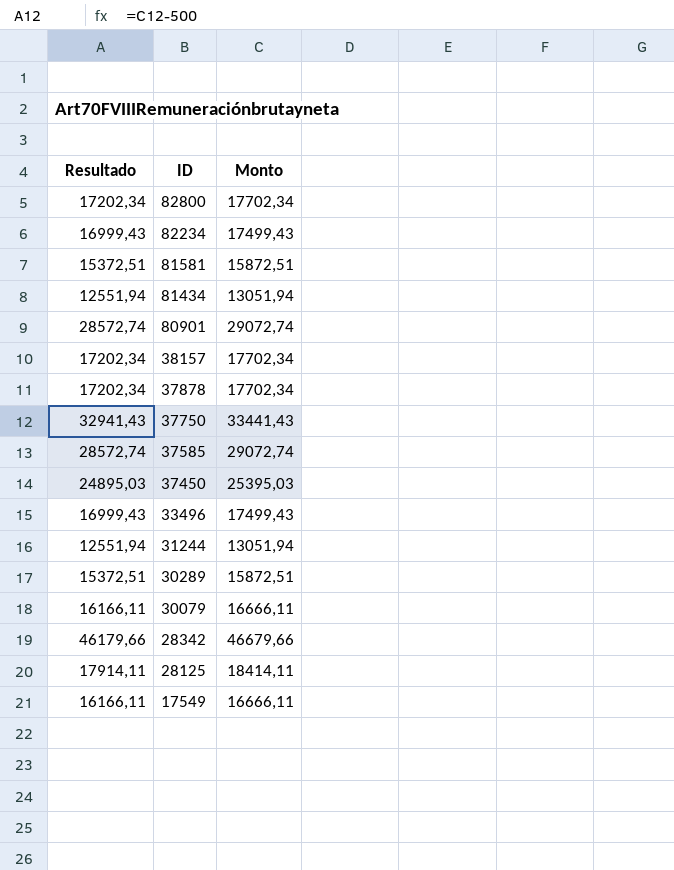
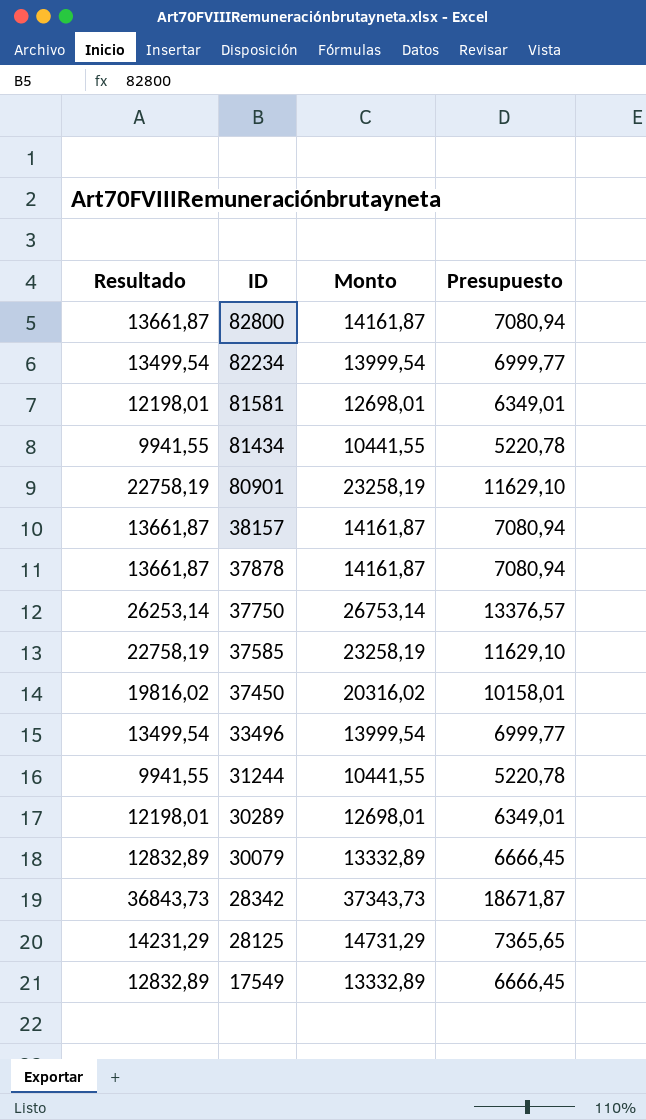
column Presupuesto | formula: none -> [Monto] * 0,5
82800 | Resultado: 17202,34 -> 13661,87
82800 | Monto: 17702,34 -> 14161,87
82234 | Resultado: 16999,43 -> 13499,54
82234 | Monto: 17499,43 -> 13999,54
81581 | Resultado: 15372,51 -> 12198,01
81581 | Monto: 15872,51 -> 12698,01
81434 | Resultado: 12551,94 -> 9941,55
81434 | Monto: 13051,94 -> 10441,55
80901 | Resultado: 28572,74 -> 22758,19
80901 | Monto: 29072,74 -> 23258,19
38157 | Resultado: 17202,34 -> 13661,87
38157 | Monto: 17702,34 -> 14161,87
37878 | Resultado: 17202,34 -> 13661,87
37878 | Monto: 17702,34 -> 14161,87
37750 | Resultado: 32941,43 -> 26253,14
37750 | Monto: 33441,43 -> 26753,14
37585 | Resultado: 28572,74 -> 22758,19
37585 | Monto: 29072,74 -> 23258,19
37450 | Resultado: 24895,03 -> 19816,02
37450 | Monto: 25395,03 -> 20316,02
33496 | Resultado: 16999,43 -> 13499,54
33496 | Monto: 17499,43 -> 13999,54
31244 | Resultado: 12551,94 -> 9941,55
31244 | Monto: 13051,94 -> 10441,55
30289 | Resultado: 15372,51 -> 12198,01
30289 | Monto: 15872,51 -> 12698,01
30079 | Resultado: 16166,11 -> 12832,89
30079 | Monto: 16666,11 -> 13332,89
28342 | Resultado: 46179,66 -> 36843,73
28342 | Monto: 46679,66 -> 37343,73
28125 | Resultado: 17914,11 -> 14231,29
28125 | Monto: 18414,11 -> 14731,29
17549 | Resultado: 16166,11 -> 12832,89
17549 | Monto: 16666,11 -> 13332,89

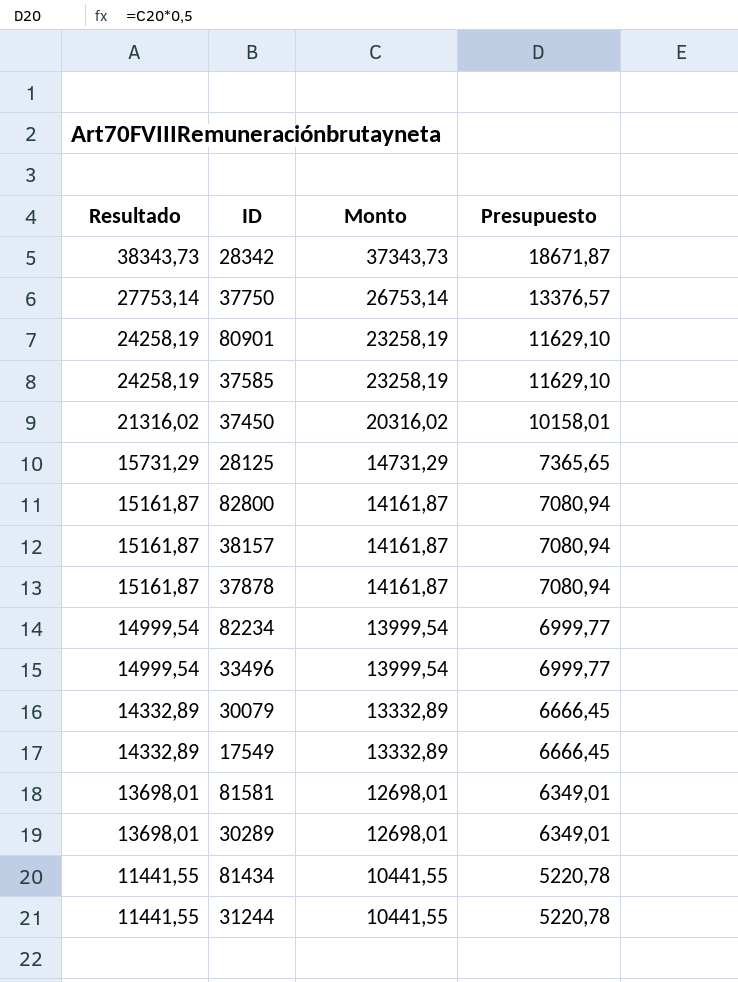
row order: ID descending -> Resultado descending
column Resultado | formula: [Monto] - 500 -> [Monto] + 1000

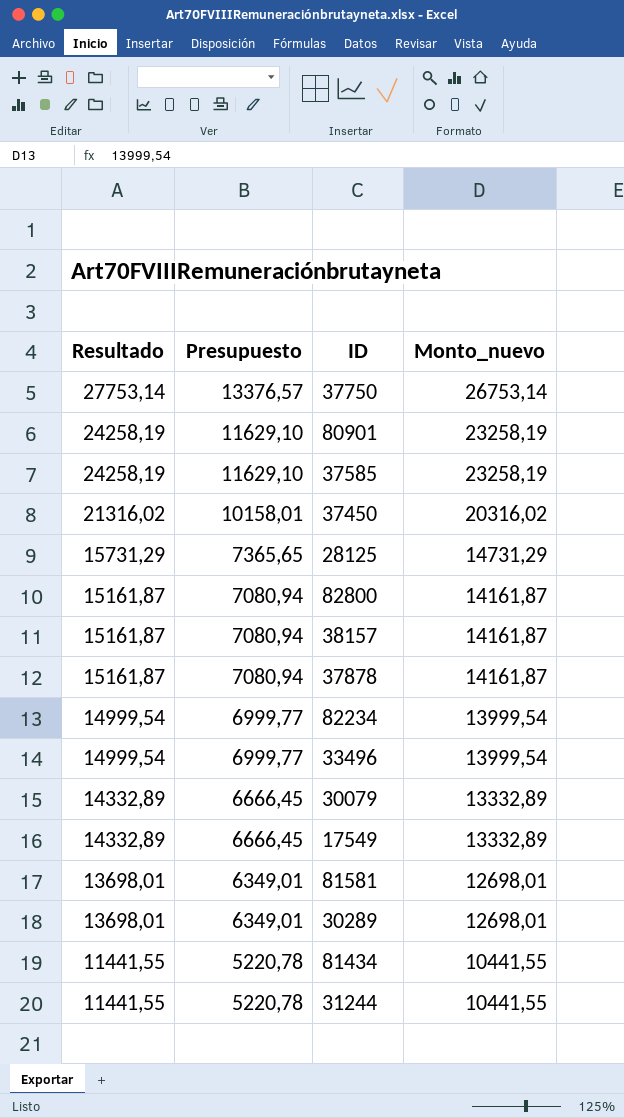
column Presupuesto | position: 4 -> 2
column name: Monto -> Monto_nuevo
row 28342: 38343,73 | 37343,73 | 18671,87 -> none

